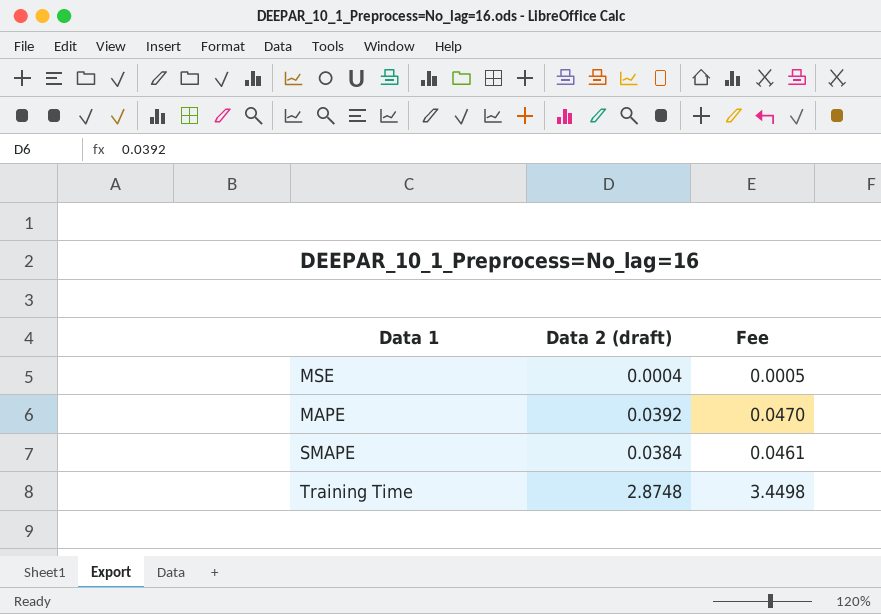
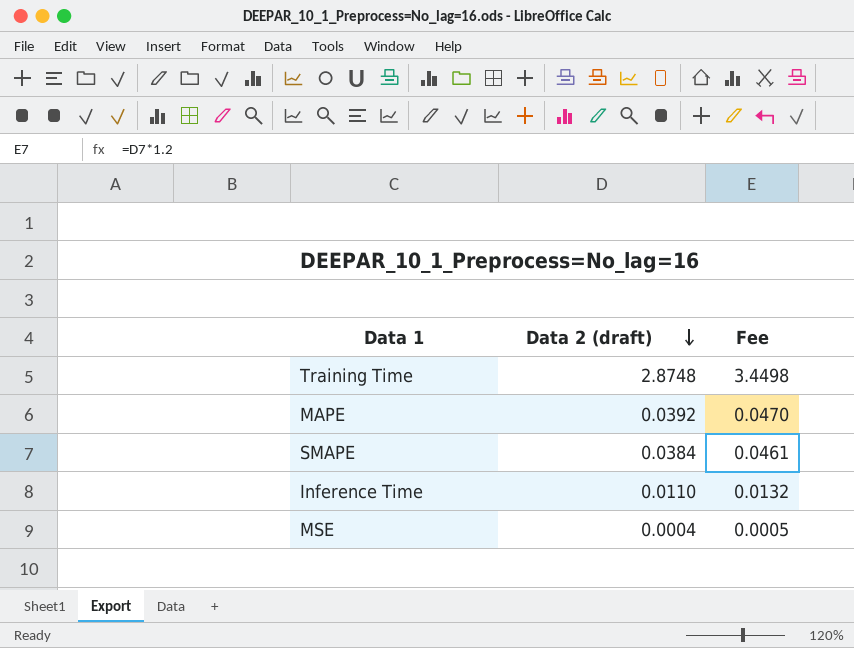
row order: none -> Data 2 (draft) descending
row Inference Time: none -> 0.0110 | 0.0132

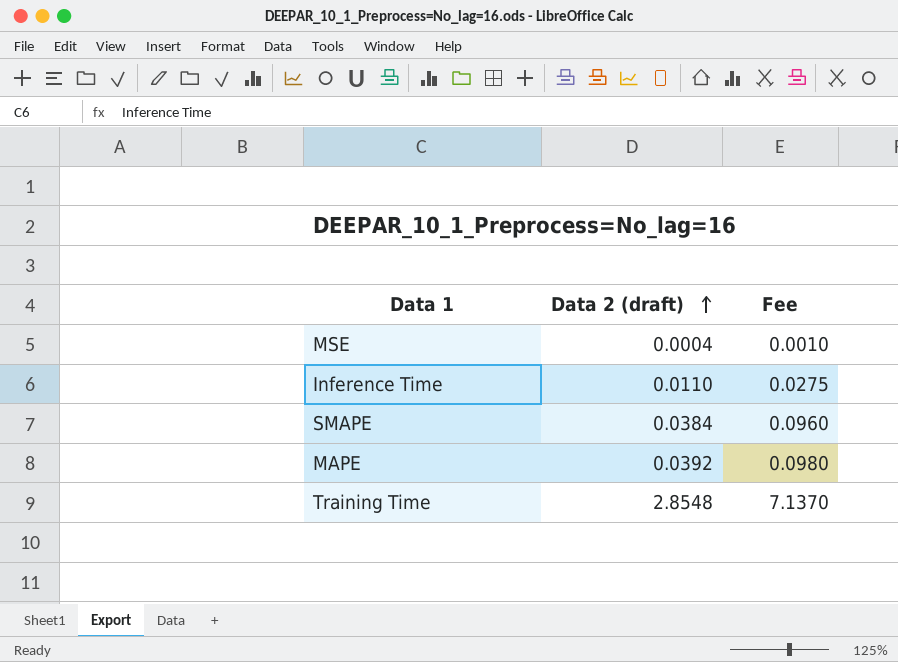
row order: Data 2 (draft) descending -> Data 2 (draft) ascending
column Fee | formula: [Data 2 (draft)] * 1.2 -> [Data 2 (draft)] * 2.5
Training Time | Data 2 (draft): 2.8748 -> 2.8548

